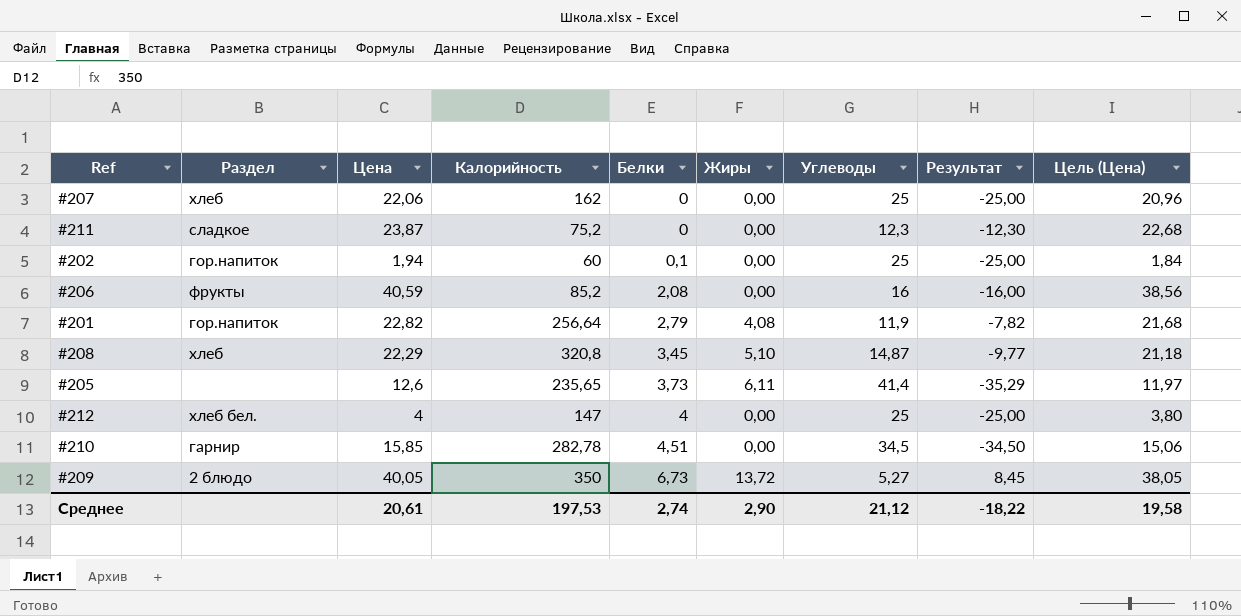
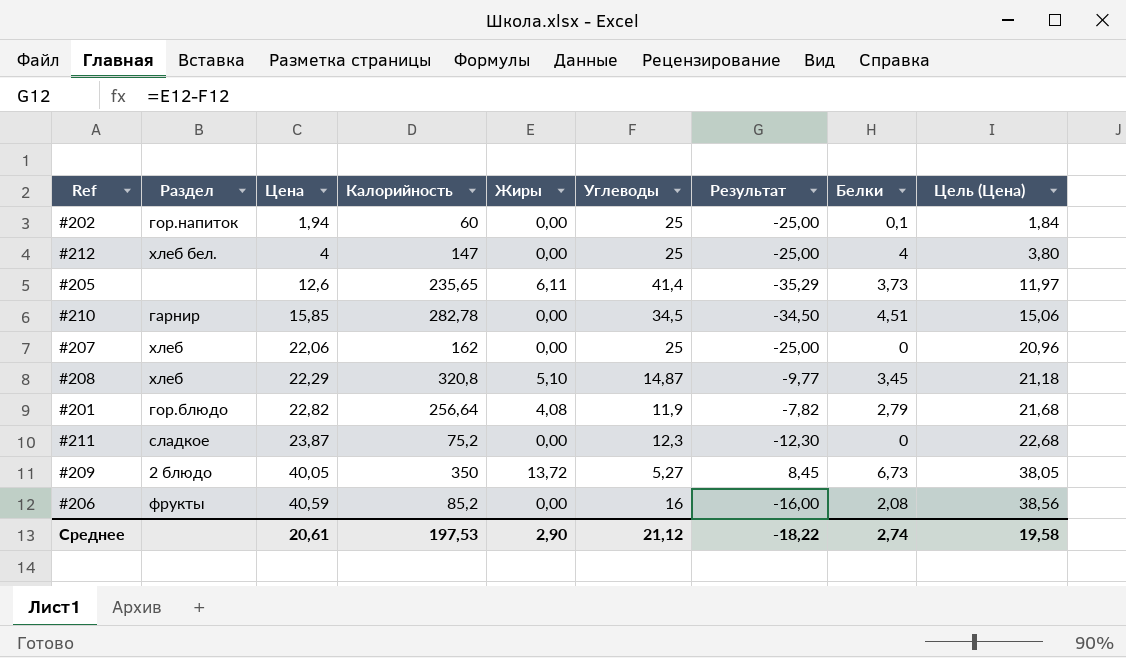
row order: Белки ascending -> Цена ascending
column Белки | position: 5 -> 8
#201 | Раздел: гор.напиток -> гор.блюдо

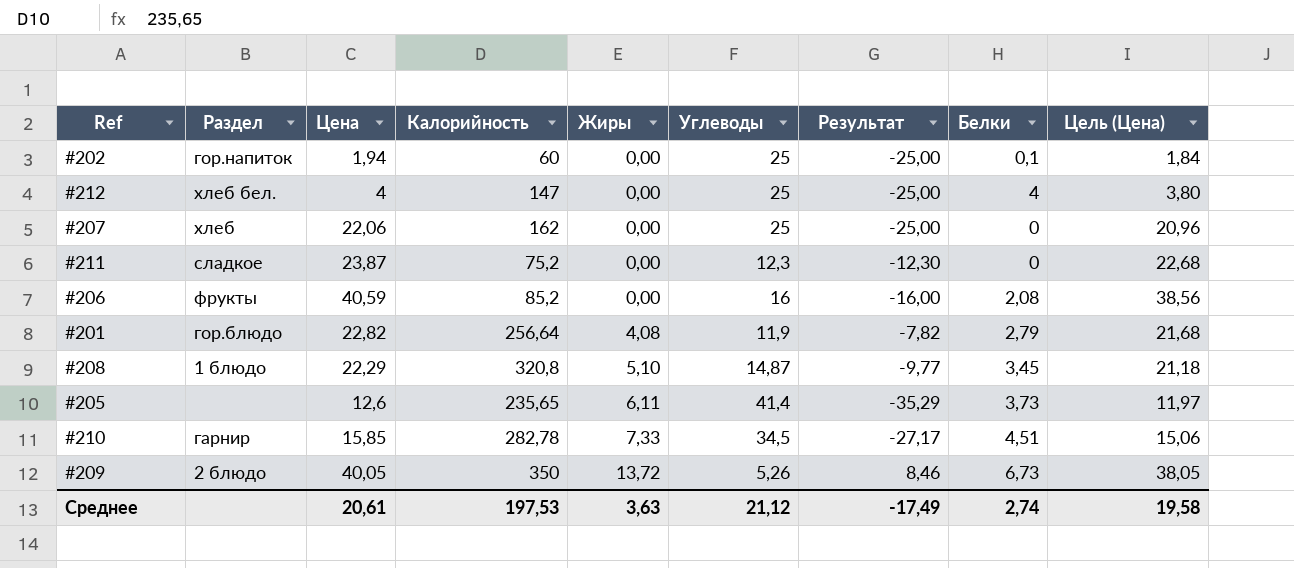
row order: Цена ascending -> Жиры ascending
#208 | Раздел: хлеб -> 1 блюдо
#210 | Жиры: 0,00 -> 7,33
#210 | Результат: -34,50 -> -27,17
#209 | Углеводы: 5,27 -> 5,26
#209 | Результат: 8,45 -> 8,46
Среднее | Жиры: 2,90 -> 3,63
Среднее | Результат: -18,22 -> -17,49

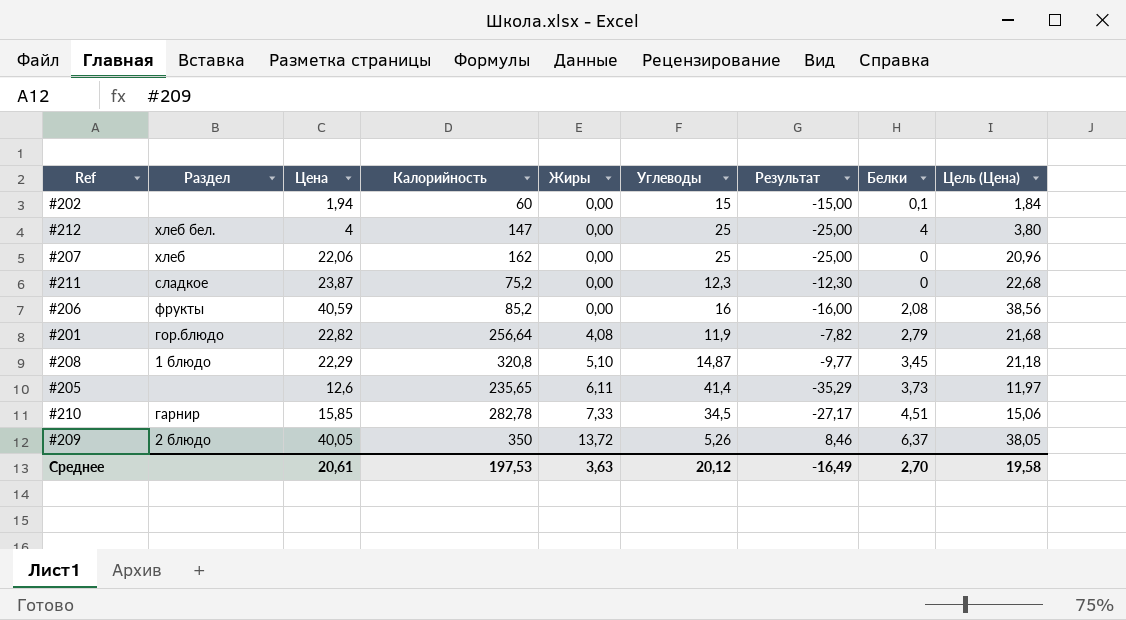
#202 | Раздел: гор.напиток -> none
#202 | Углеводы: 25 -> 15
#202 | Результат: -25,00 -> -15,00
#209 | Белки: 6,73 -> 6,37
Среднее | Углеводы: 21,12 -> 20,12
Среднее | Результат: -17,49 -> -16,49
Среднее | Белки: 2,74 -> 2,70

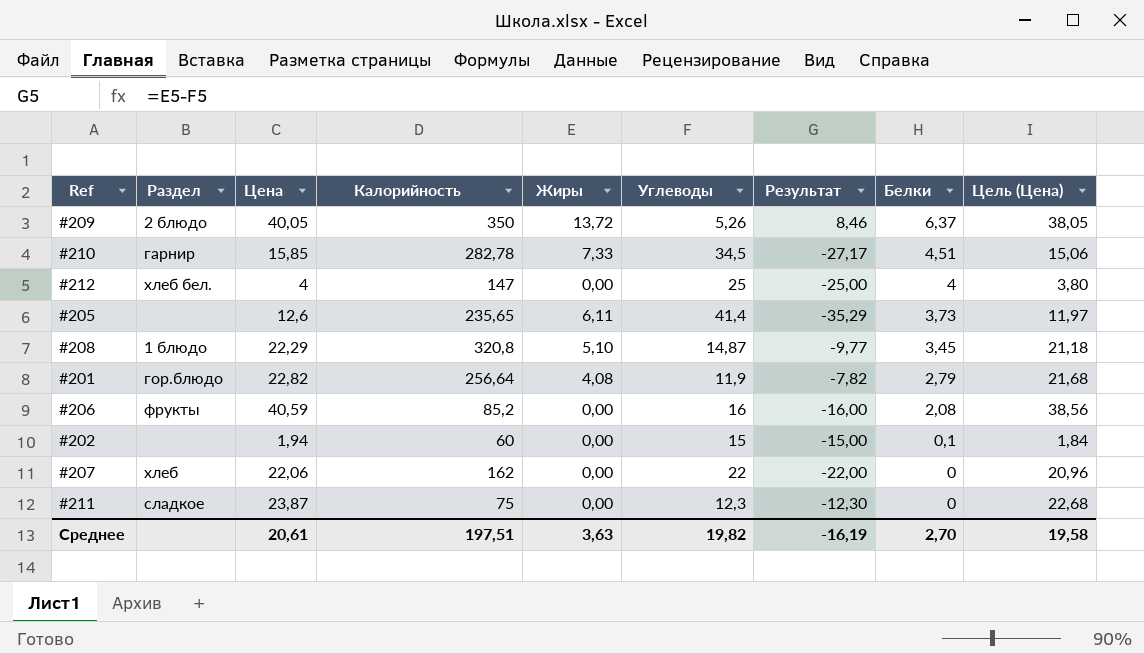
row order: Жиры ascending -> Белки descending
#207 | Углеводы: 25 -> 22
#207 | Результат: -25,00 -> -22,00
#211 | Калорийность: 75,2 -> 75
Среднее | Калорийность: 197,53 -> 197,51
Среднее | Углеводы: 20,12 -> 19,82
Среднее | Результат: -16,49 -> -16,19

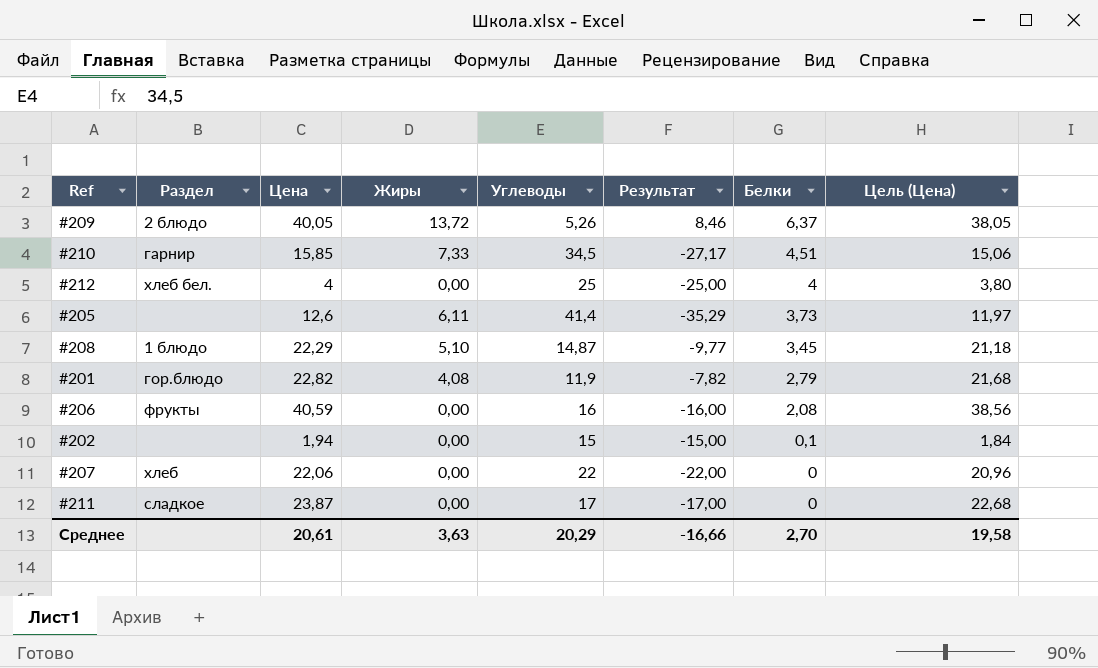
column Калорийность | position: 4 -> none
#211 | Углеводы: 12,3 -> 17
#211 | Результат: -12,30 -> -17,00
Среднее | Углеводы: 19,82 -> 20,29
Среднее | Результат: -16,19 -> -16,66

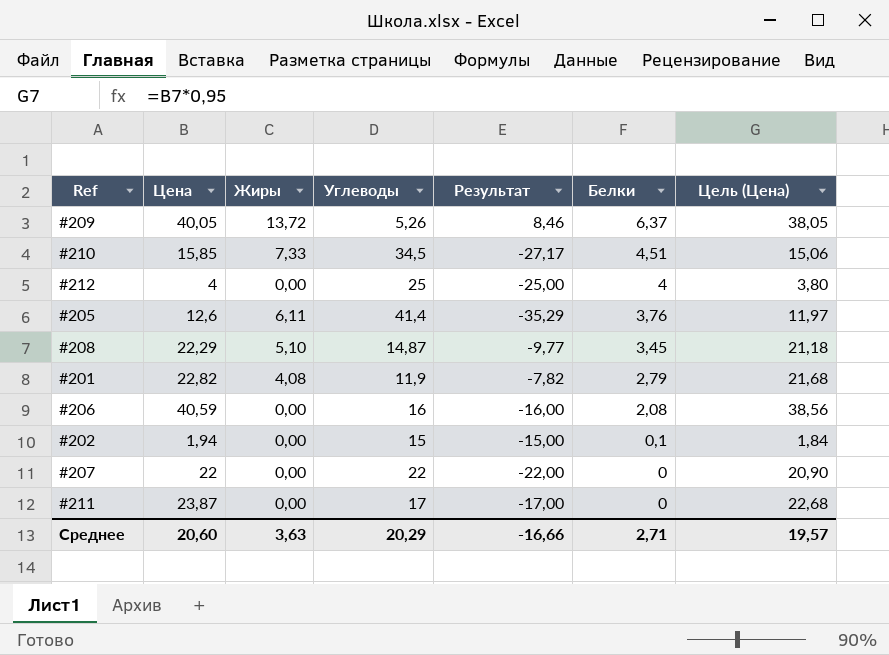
column Раздел | position: 2 -> none
#205 | Белки: 3,73 -> 3,76
#207 | Цена: 22,06 -> 22
#207 | Цель (Цена): 20,96 -> 20,90
Среднее | Цена: 20,61 -> 20,60
Среднее | Белки: 2,70 -> 2,71
Среднее | Цель (Цена): 19,58 -> 19,57

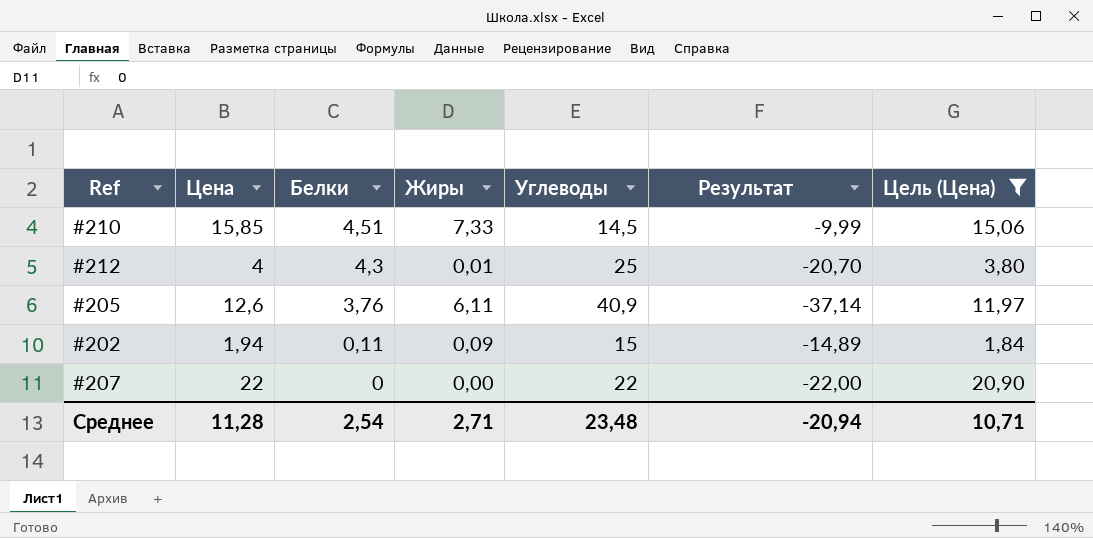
filter: none -> Цель (Цена) <= 20,90
column Белки | position: 6 -> 3
column Результат | formula: [Жиры] - [Углеводы] -> [Белки] - [Углеводы]
#210 | Углеводы: 34,5 -> 14,5
#212 | Белки: 4 -> 4,3
#212 | Жиры: 0,00 -> 0,01
#205 | Углеводы: 41,4 -> 40,9
#202 | Белки: 0,1 -> 0,11
#202 | Жиры: 0,00 -> 0,09
Среднее | Цена: 20,60 -> 11,28
Среднее | Белки: 2,71 -> 2,54
Среднее | Жиры: 3,63 -> 2,71
Среднее | Углеводы: 20,29 -> 23,48
Среднее | Результат: -16,66 -> -20,94
Среднее | Цель (Цена): 19,57 -> 10,71

